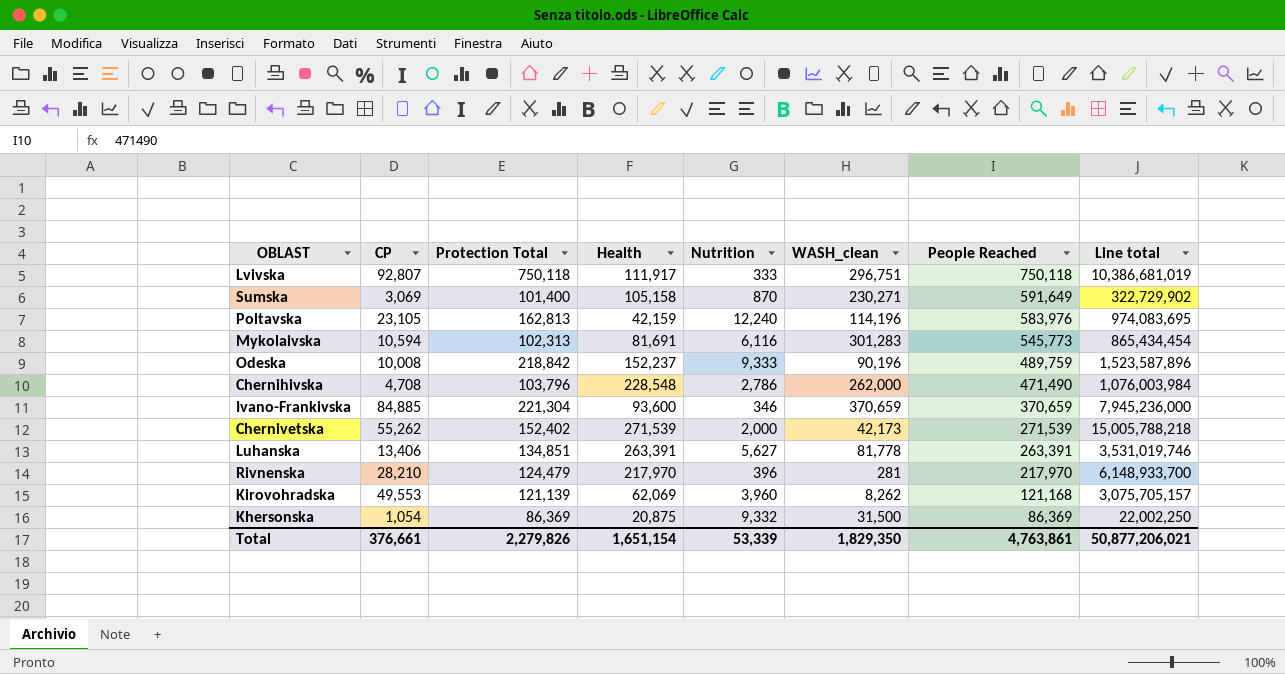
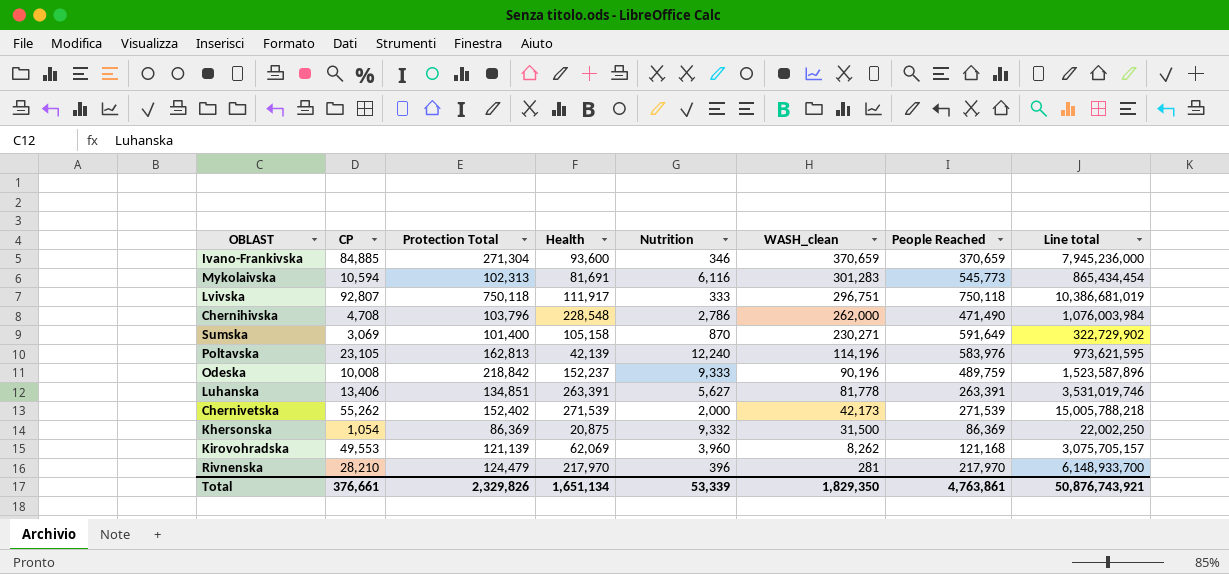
row order: People Reached descending -> WASH_clean descending
Ivano-Frankivska | Protection Total: 221,304 -> 271,304
Poltavska | Health: 42,159 -> 42,139
Poltavska | Line total: 974,083,695 -> 973,621,595
Total | Protection Total: 2,279,826 -> 2,329,826
Total | Health: 1,651,154 -> 1,651,134
Total | Line total: 50,877,206,021 -> 50,876,743,921

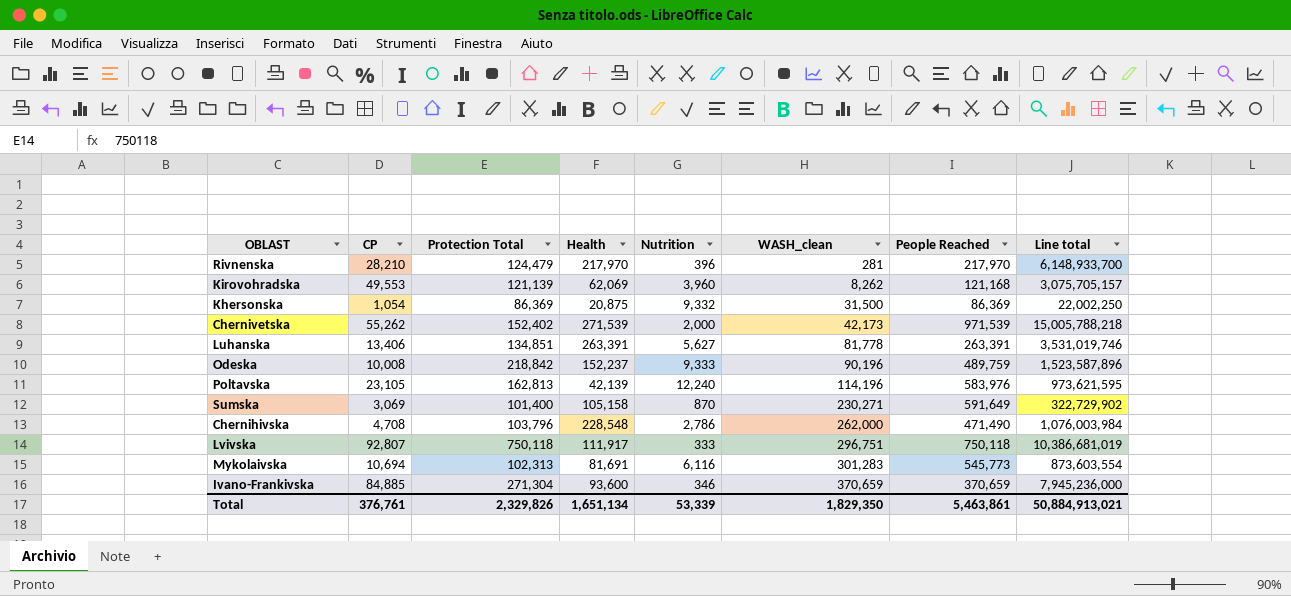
row order: WASH_clean descending -> WASH_clean ascending
Chernivetska | People Reached: 271,539 -> 971,539
Mykolaivska | CP: 10,594 -> 10,694
Mykolaivska | Line total: 865,434,454 -> 873,603,554
Total | CP: 376,661 -> 376,761
Total | People Reached: 4,763,861 -> 5,463,861
Total | Line total: 50,876,743,921 -> 50,884,913,021

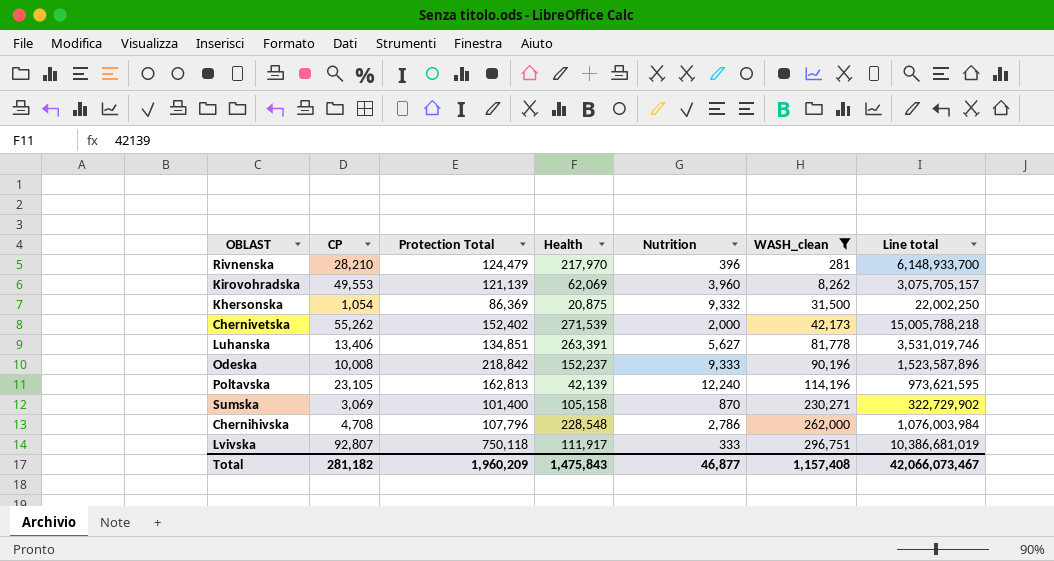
filter: none -> WASH_clean <= 296,751
column People Reached | position: 7 -> none
Chernihivska | Protection Total: 103,796 -> 107,796
Total | CP: 376,761 -> 281,182
Total | Protection Total: 2,329,826 -> 1,960,209
Total | Health: 1,651,134 -> 1,475,843
Total | Nutrition: 53,339 -> 46,877
Total | WASH_clean: 1,829,350 -> 1,157,408
Total | Line total: 50,884,913,021 -> 42,066,073,467

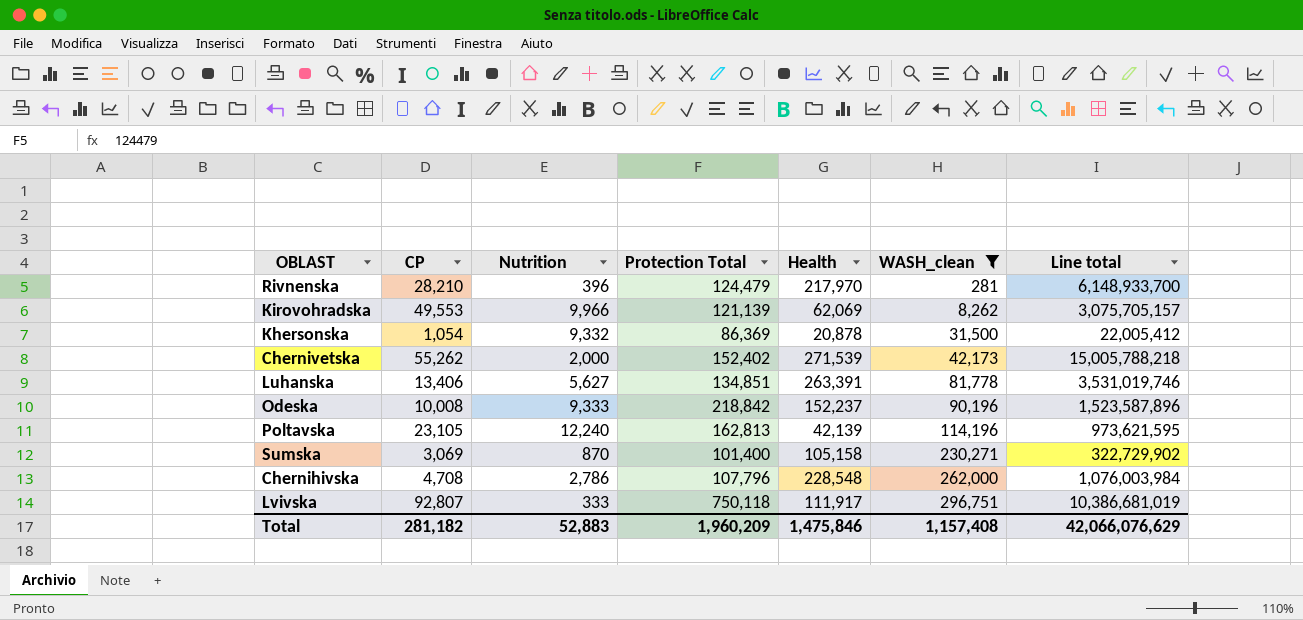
column Nutrition | position: 5 -> 3
Kirovohradska | Nutrition: 3,960 -> 9,966
Khersonska | Health: 20,875 -> 20,878
Khersonska | Line total: 22,002,250 -> 22,005,412
Total | Nutrition: 46,877 -> 52,883
Total | Health: 1,475,843 -> 1,475,846
Total | Line total: 42,066,073,467 -> 42,066,076,629

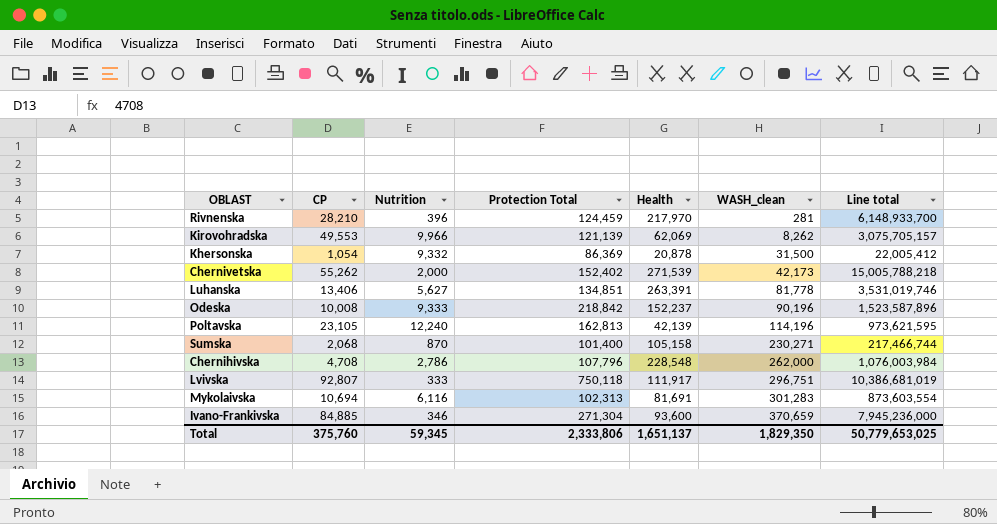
filter: WASH_clean <= 296,751 -> none
Rivnenska | Protection Total: 124,479 -> 124,459
Sumska | CP: 3,069 -> 2,068
Sumska | Line total: 322,729,902 -> 217,466,744
Total | CP: 281,182 -> 375,760
Total | Nutrition: 52,883 -> 59,345
Total | Protection Total: 1,960,209 -> 2,333,806
Total | Health: 1,475,846 -> 1,651,137
Total | WASH_clean: 1,157,408 -> 1,829,350
Total | Line total: 42,066,076,629 -> 50,779,653,025

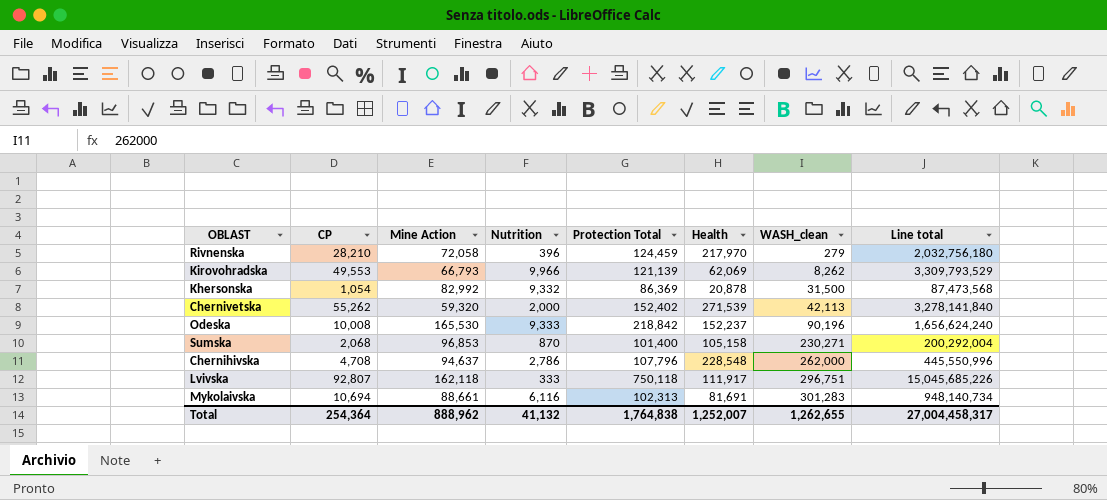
column Mine Action | position: none -> 3
column Line total | formula: [CP] * [Health] -> [CP] * [Mine Action]
row Luhanska: 13,406 | 5,627 | 134,851 | 263,391 | 81,778 | 3,531,019,746 -> none
row Poltavska: 23,105 | 12,240 | 162,813 | 42,139 | 114,196 | 973,621,595 -> none
row Ivano-Frankivska: 84,885 | 346 | 271,304 | 93,600 | 370,659 | 7,945,236,000 -> none
Rivnenska | WASH_clean: 281 -> 279
Chernivetska | WASH_clean: 42,173 -> 42,113
Total | CP: 375,760 -> 254,364
Total | Nutrition: 59,345 -> 41,132
Total | Protection Total: 2,333,806 -> 1,764,838
Total | Health: 1,651,137 -> 1,252,007
Total | WASH_clean: 1,829,350 -> 1,262,655
Total | Line total: 50,779,653,025 -> 27,004,458,317

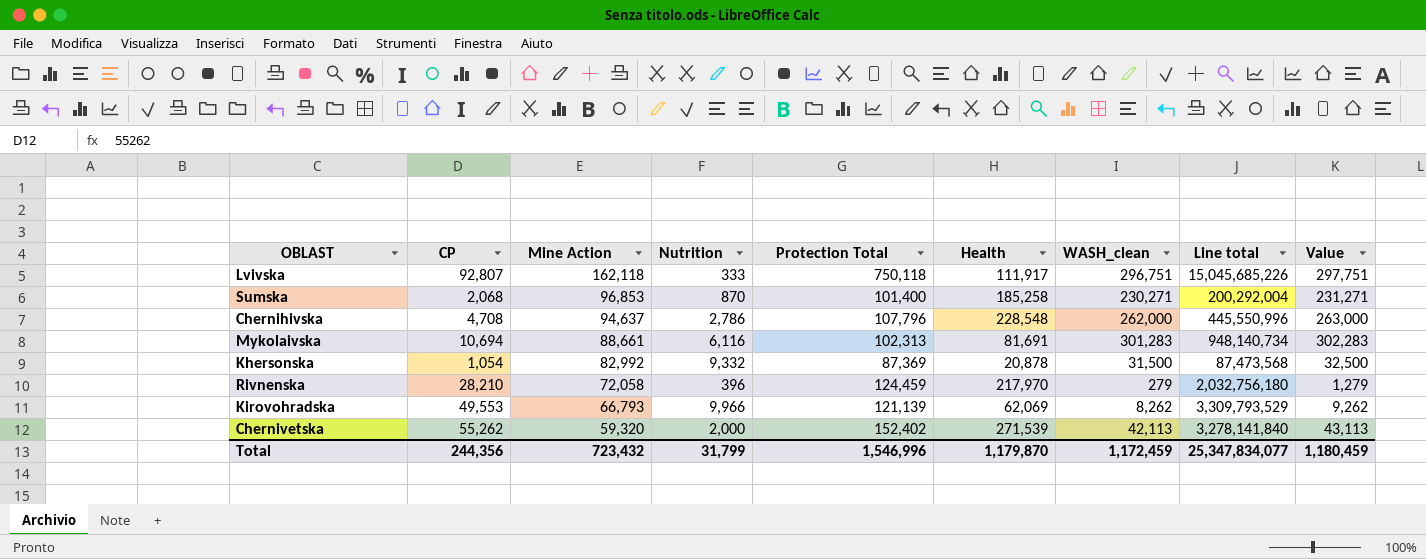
row order: WASH_clean ascending -> Mine Action descending
column Value | formula: none -> [WASH_clean] + 1000
row Odeska: 10,008 | 165,530 | 9,333 | 218,842 | 152,237 | 90,196 | 1,656,624,240 -> none
Sumska | Health: 105,158 -> 185,258
Khersonska | Protection Total: 86,369 -> 87,369
Total | CP: 254,364 -> 244,356
Total | Mine Action: 888,962 -> 723,432
Total | Nutrition: 41,132 -> 31,799
Total | Protection Total: 1,764,838 -> 1,546,996
Total | Health: 1,252,007 -> 1,179,870
Total | WASH_clean: 1,262,655 -> 1,172,459
Total | Line total: 27,004,458,317 -> 25,347,834,077

